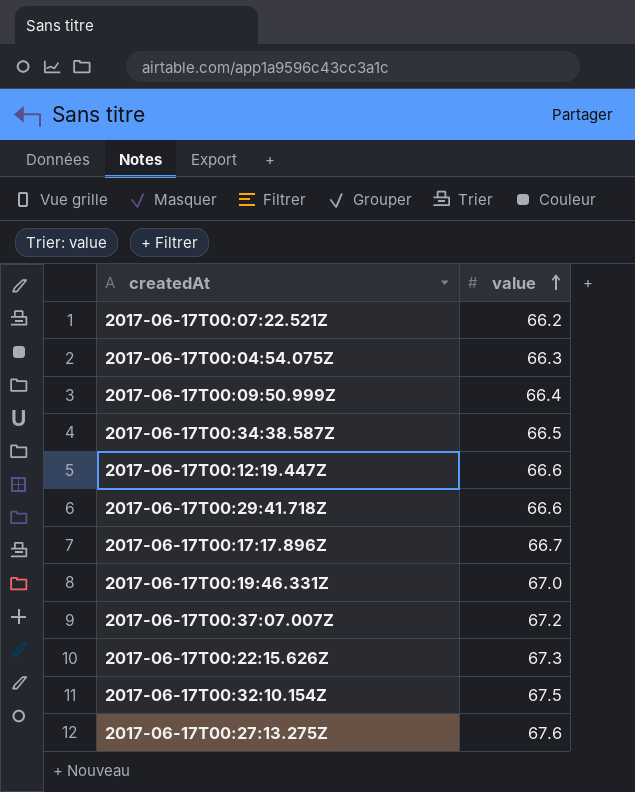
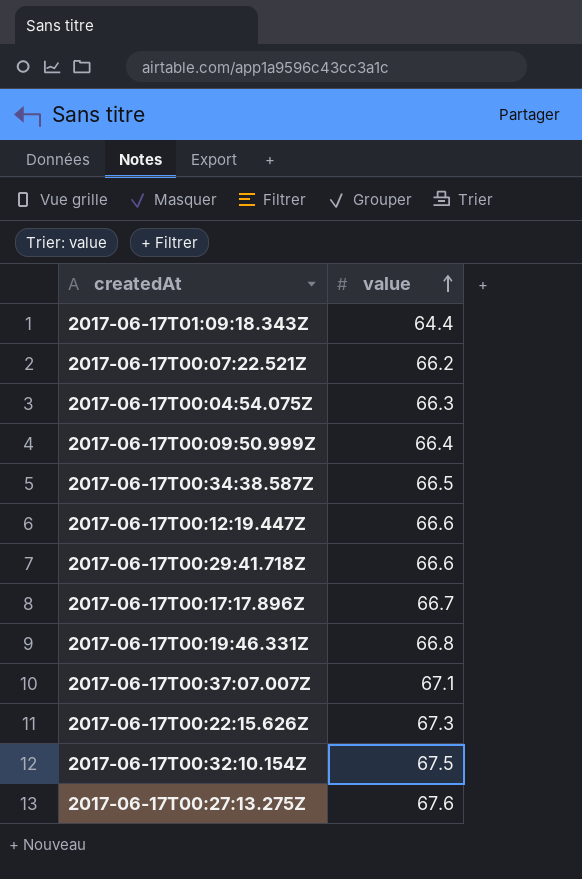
row 2017-06-17T01:09:18.343Z: none -> 64.4
2017-06-17T00:19:46.331Z | value: 67.0 -> 66.8
2017-06-17T00:37:07.007Z | value: 67.2 -> 67.1

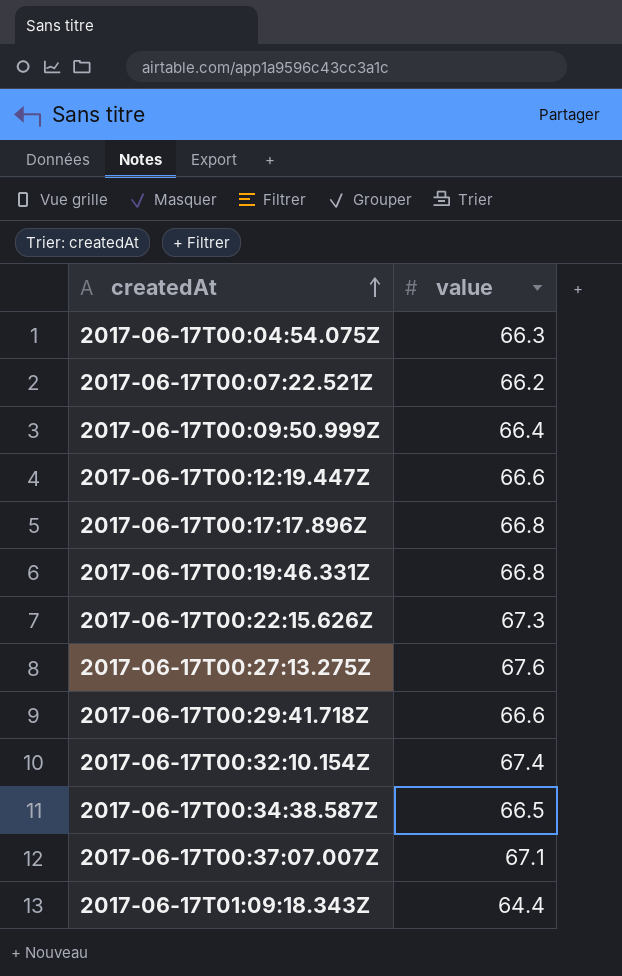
row order: value ascending -> createdAt ascending
2017-06-17T00:17:17.896Z | value: 66.7 -> 66.8
2017-06-17T00:32:10.154Z | value: 67.5 -> 67.4

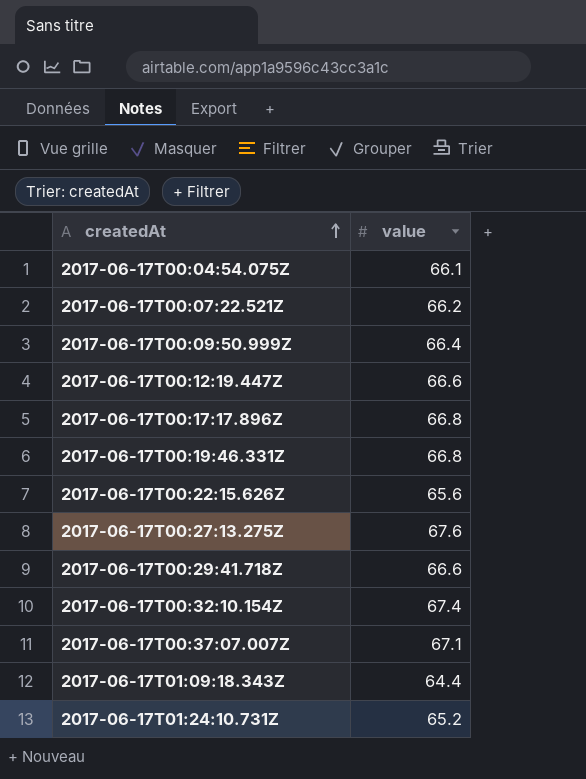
row 2017-06-17T00:34:38.587Z: 66.5 -> none
2017-06-17T00:04:54.075Z | value: 66.3 -> 66.1
2017-06-17T00:22:15.626Z | value: 67.3 -> 65.6
row 2017-06-17T01:24:10.731Z: none -> 65.2

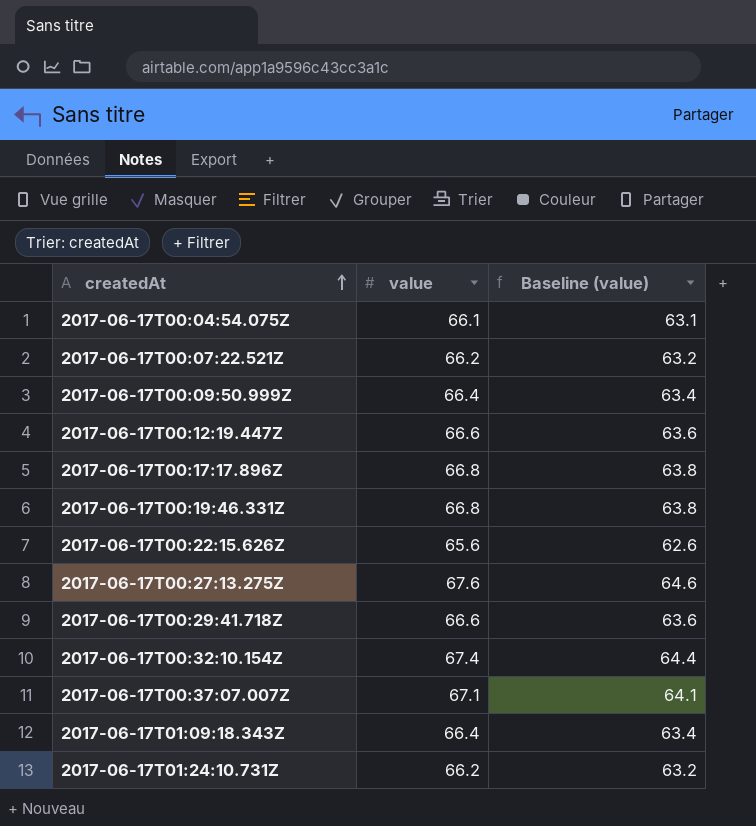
column Baseline (value) | formula: none -> [value] - 3
2017-06-17T01:09:18.343Z | value: 64.4 -> 66.4
2017-06-17T01:24:10.731Z | value: 65.2 -> 66.2

